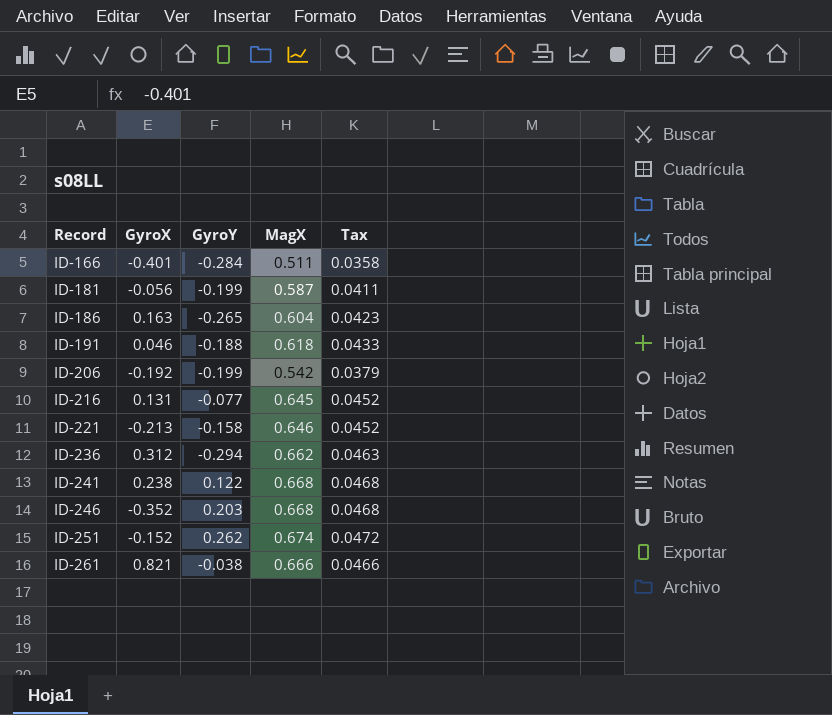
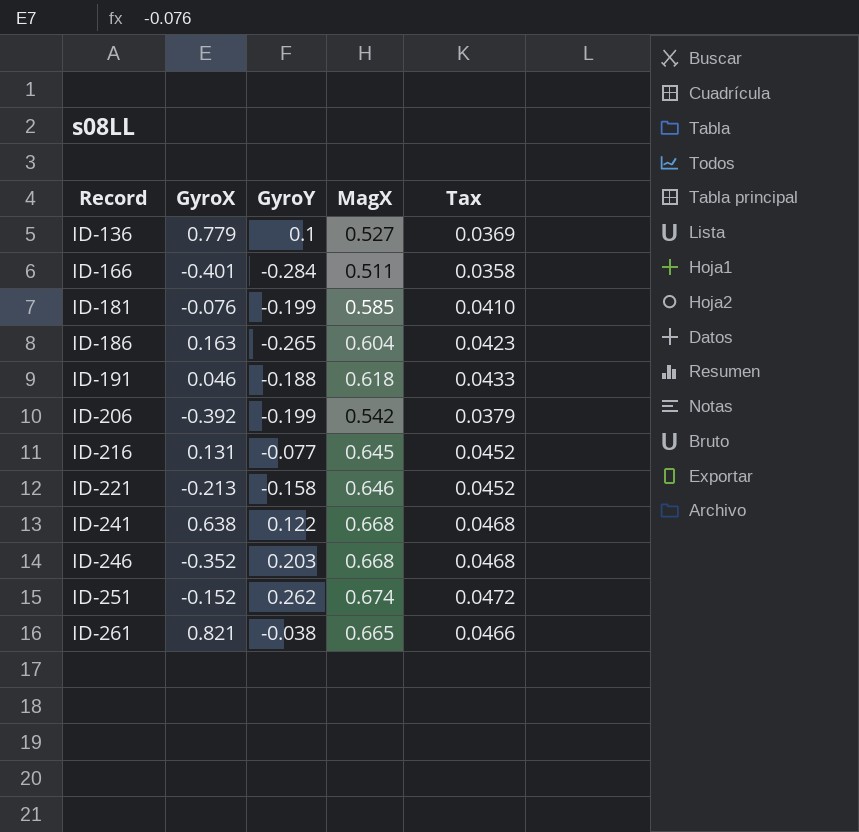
row ID-236: 0.312 | -0.294 | 0.662 | 0.0463 -> none
row ID-136: none -> 0.779 | 0.1 | 0.527 | 0.0369
ID-181 | GyroX: -0.056 -> -0.076
ID-181 | MagX: 0.587 -> 0.585
ID-181 | Tax: 0.0411 -> 0.0410
ID-206 | GyroX: -0.192 -> -0.392
ID-241 | GyroX: 0.238 -> 0.638
ID-261 | MagX: 0.666 -> 0.665

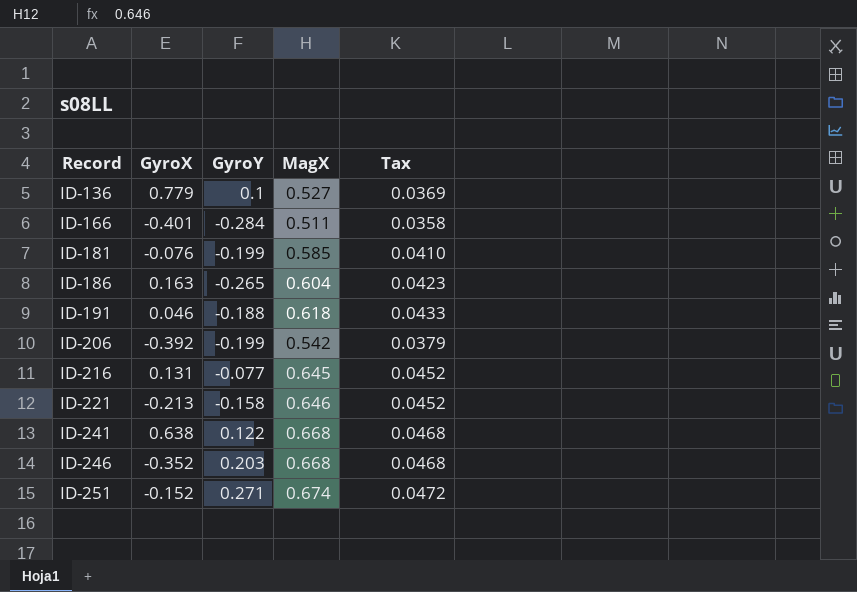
row ID-261: 0.821 | -0.038 | 0.665 | 0.0466 -> none
ID-251 | GyroY: 0.262 -> 0.271

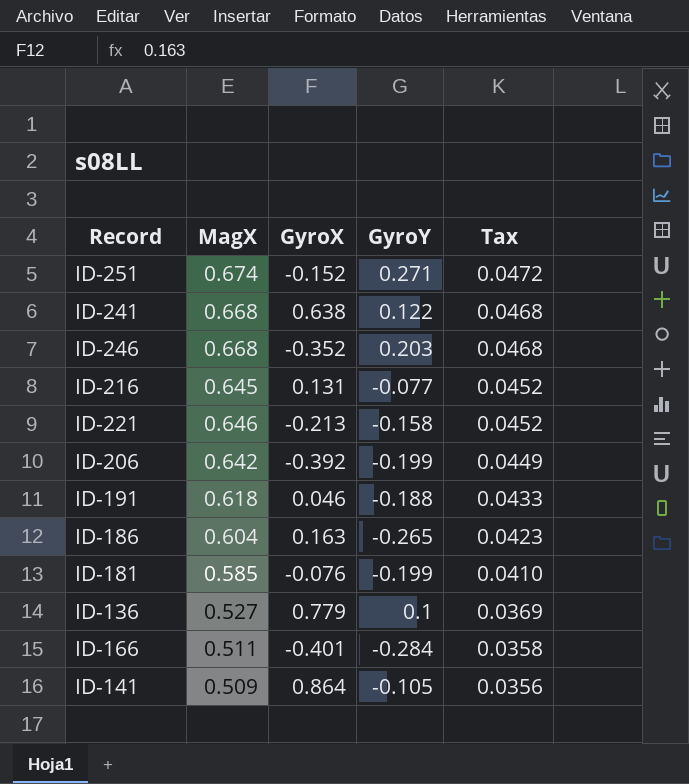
row order: Record ascending -> Tax descending
column MagX | position: 4 -> 2
ID-206 | MagX: 0.542 -> 0.642
ID-206 | Tax: 0.0379 -> 0.0449
row ID-141: none -> 0.509 | 0.864 | -0.105 | 0.0356

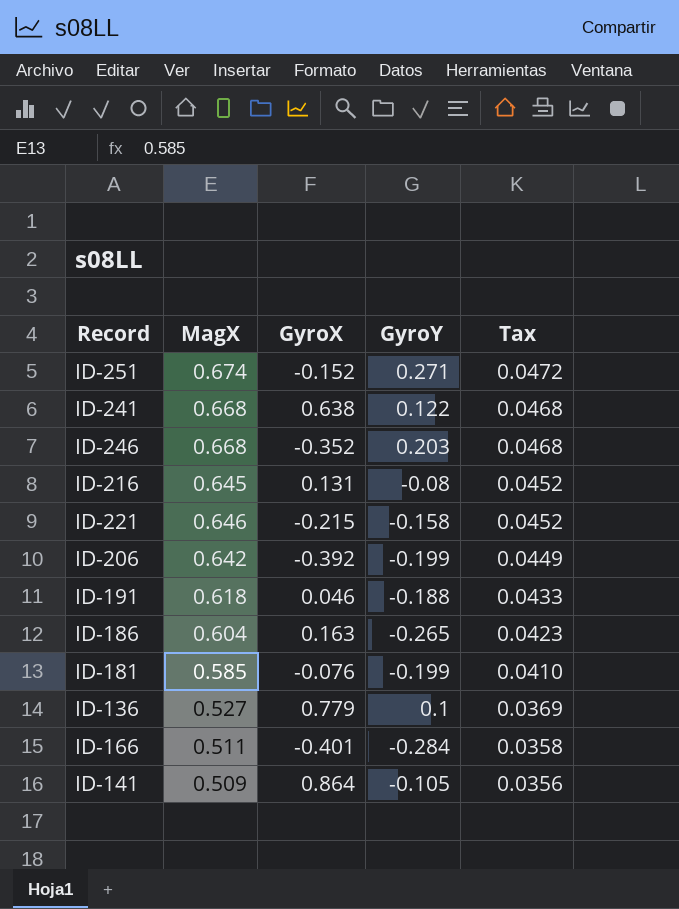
ID-216 | GyroY: -0.077 -> -0.08
ID-221 | GyroX: -0.213 -> -0.215

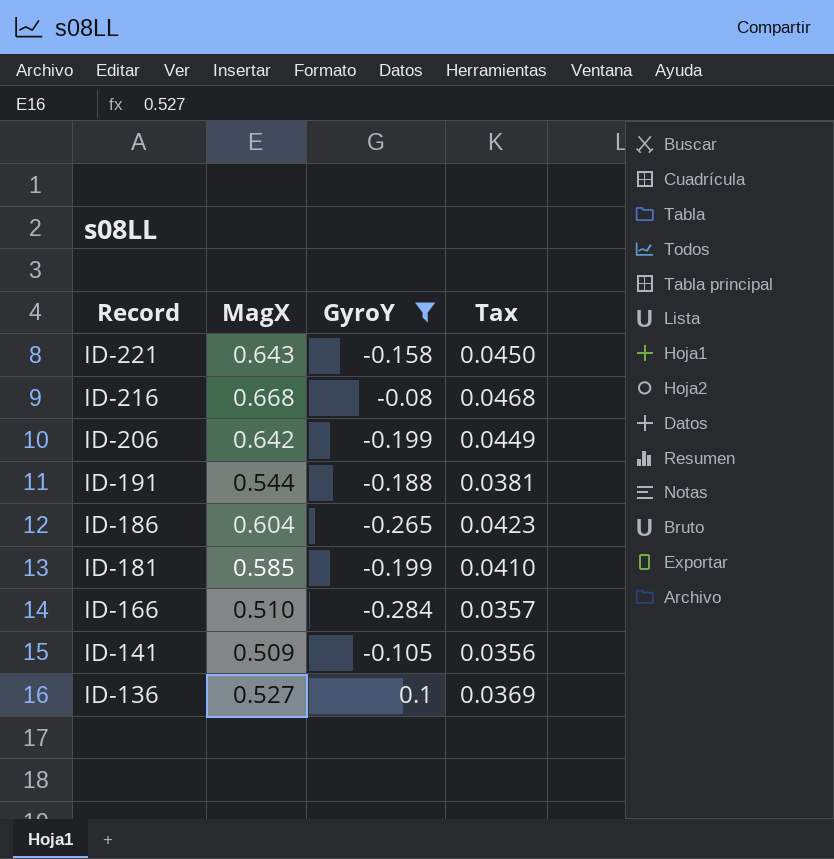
filter: none -> GyroY <= 0.1
row order: Tax descending -> Record descending
column GyroX | position: 3 -> none
ID-221 | MagX: 0.646 -> 0.643
ID-221 | Tax: 0.0452 -> 0.0450
ID-216 | MagX: 0.645 -> 0.668
ID-216 | Tax: 0.0452 -> 0.0468
ID-191 | MagX: 0.618 -> 0.544
ID-191 | Tax: 0.0433 -> 0.0381
ID-166 | MagX: 0.511 -> 0.510
ID-166 | Tax: 0.0358 -> 0.0357

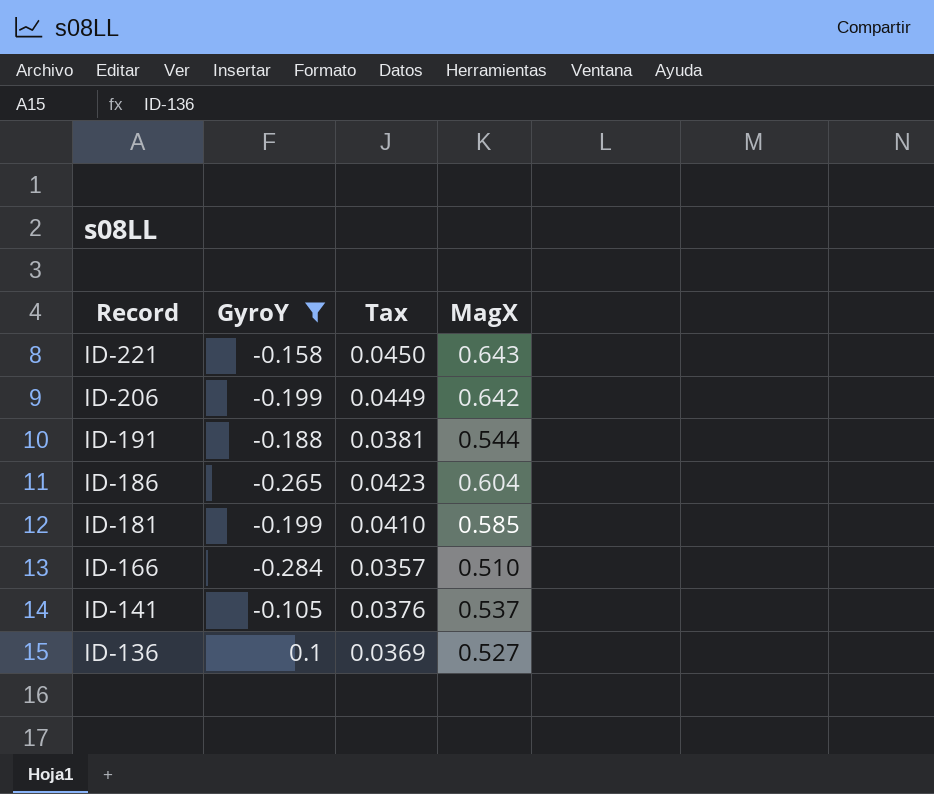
column MagX | position: 2 -> 4
row ID-216: 0.668 | -0.08 | 0.0468 -> none
ID-141 | Tax: 0.0356 -> 0.0376
ID-141 | MagX: 0.509 -> 0.537

